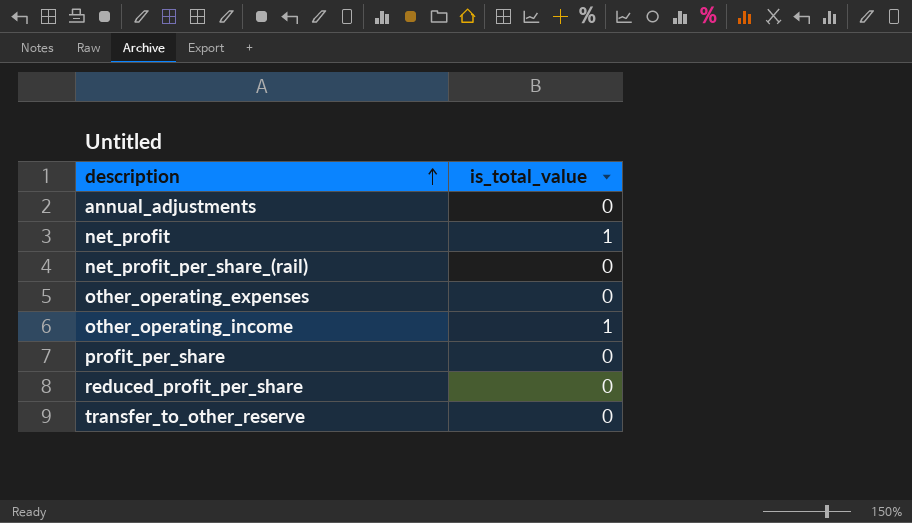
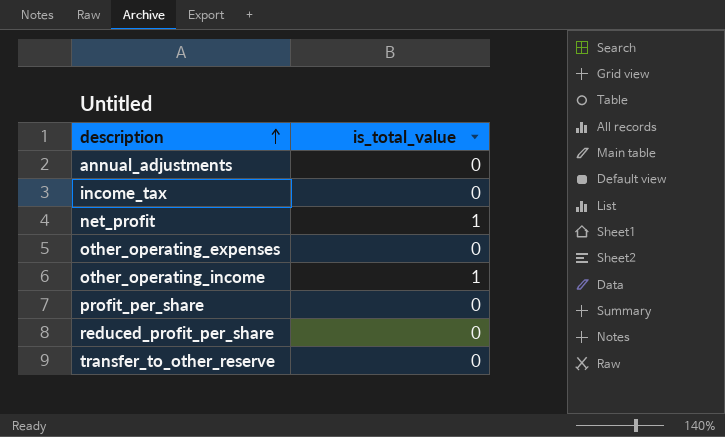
row net_profit_per_share_(rail): 0 -> none
row income_tax: none -> 0

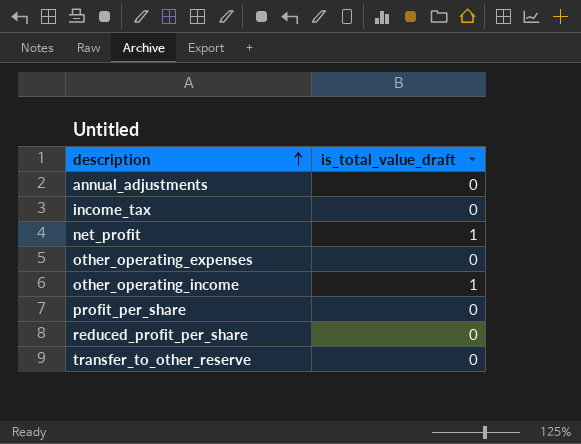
column name: is_total_value -> is_total_value_draft

